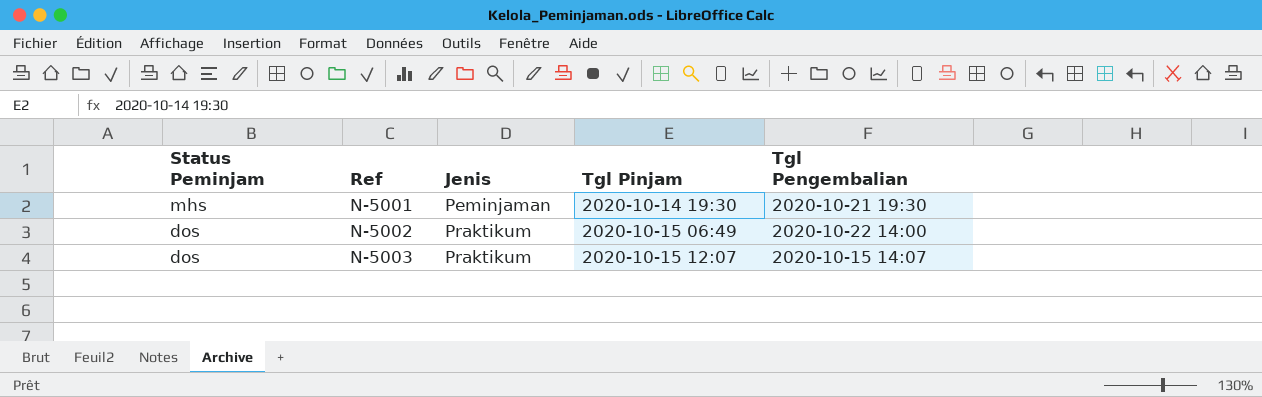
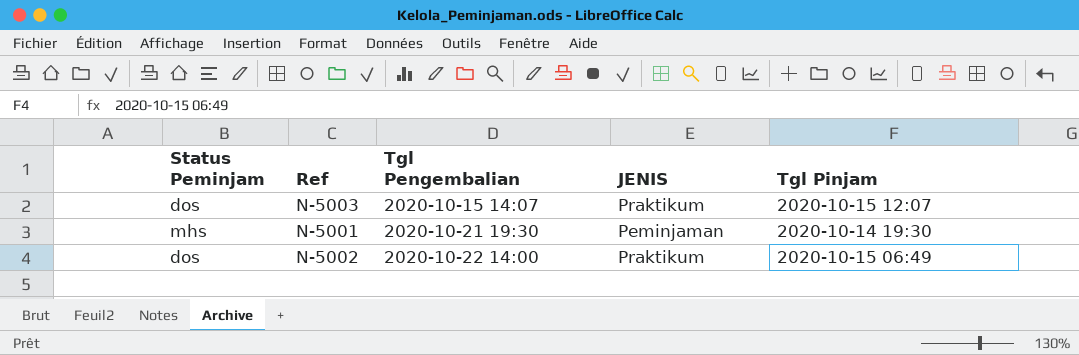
row order: Status Peminjam descending -> Tgl Pengembalian ascending
column Tgl Pengembalian | position: 5 -> 3
column name: Jenis -> JENIS

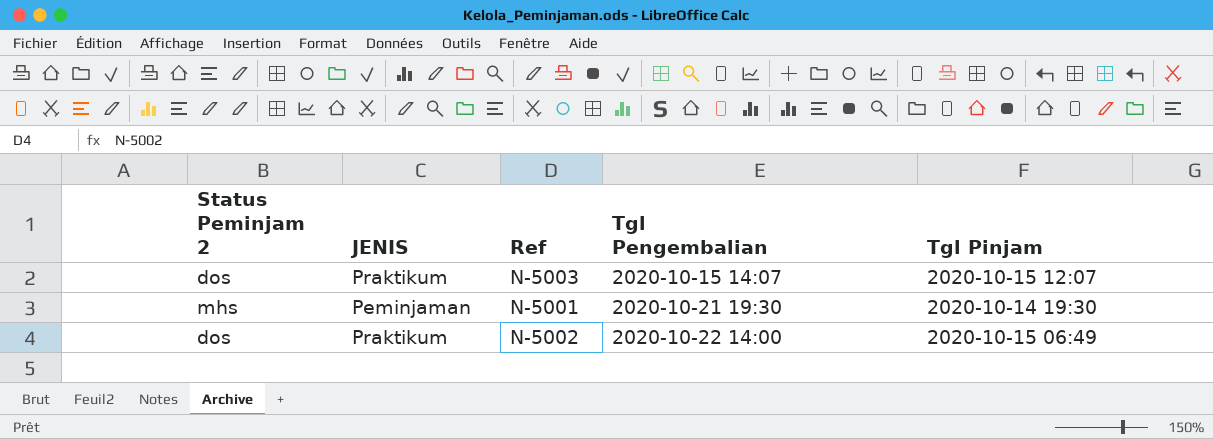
column name: Status Peminjam -> Status Peminjam 2
column JENIS | position: 4 -> 2

